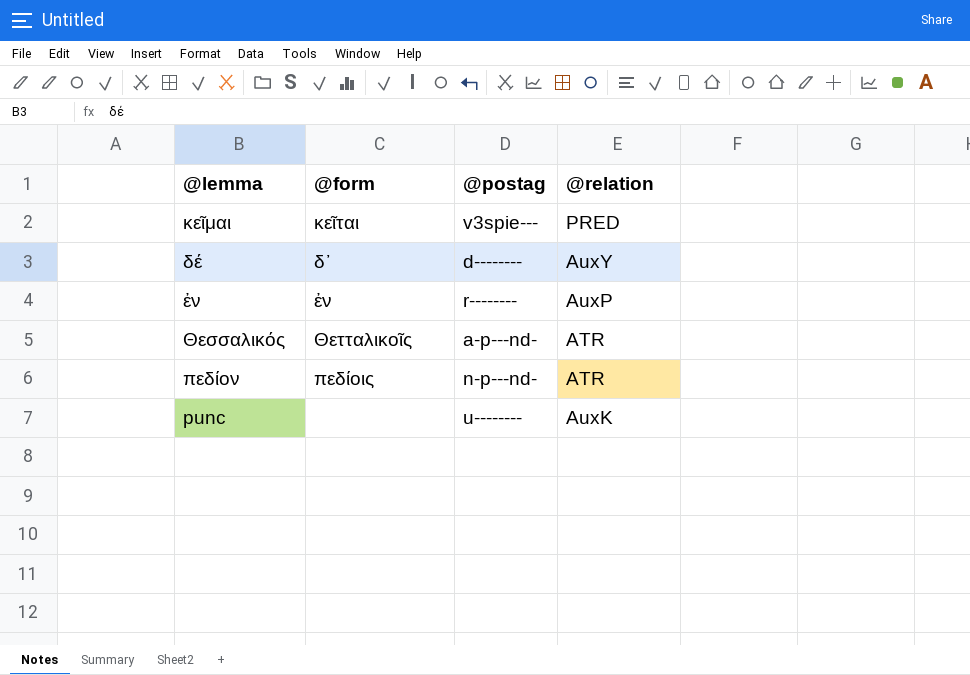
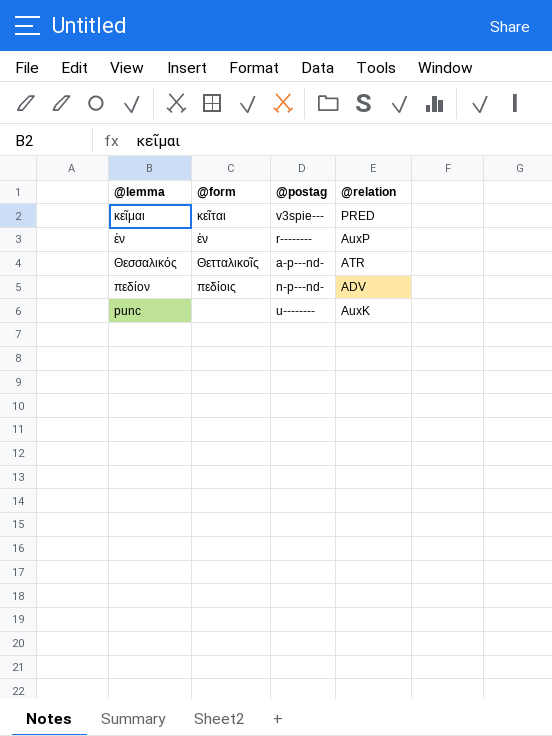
row δέ: δ᾽ | d-------- | AuxY -> none
πεδίον | @relation: ATR -> ADV

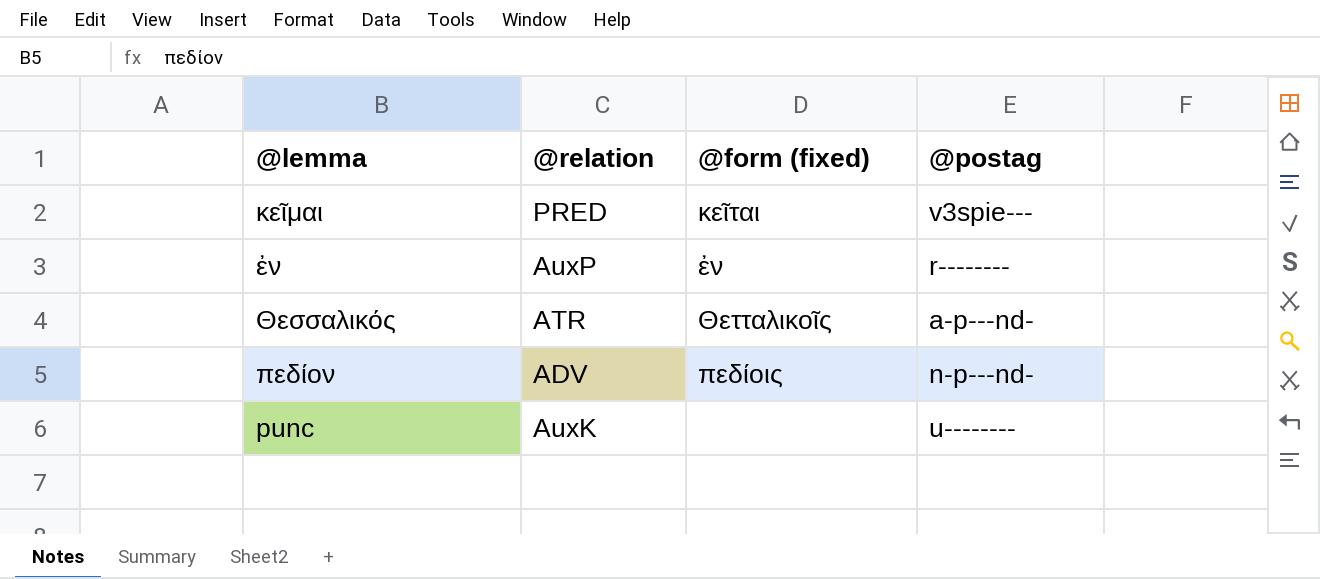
column @relation | position: 4 -> 2
column name: @form -> @form (fixed)

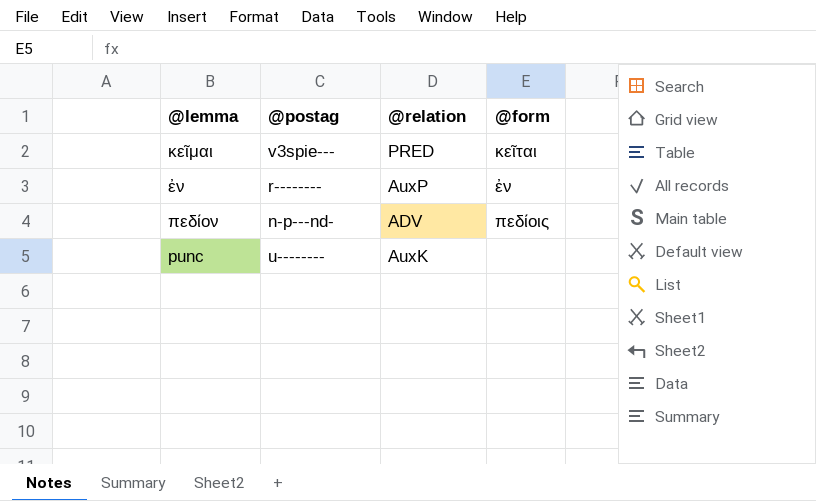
column @postag | position: 4 -> 2
column name: @form (fixed) -> @form
row Θεσσαλικός: ATR | Θετταλικοῖς | a-p---nd- -> none

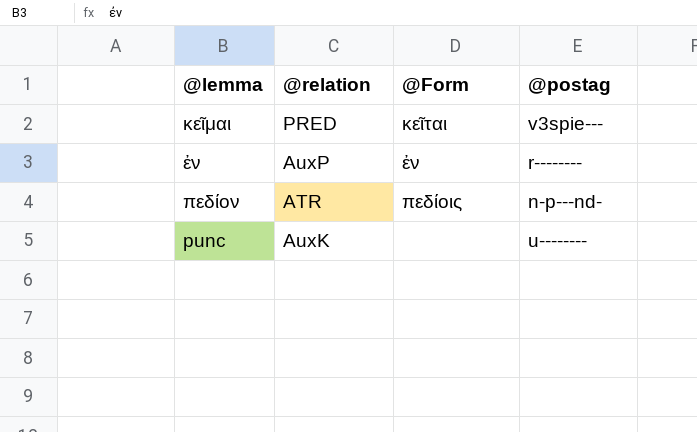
column name: @form -> @Form
column @postag | position: 2 -> 4
πεδίον | @relation: ADV -> ATR

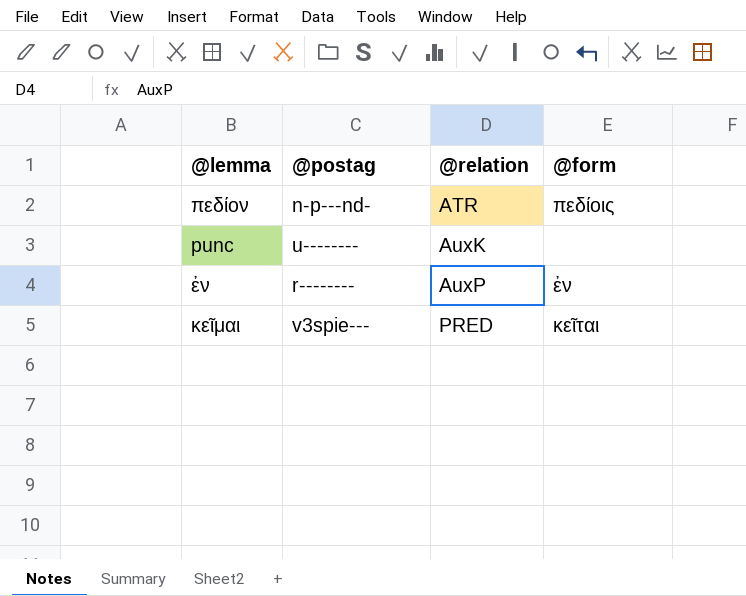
row order: none -> @relation ascending
column @postag | position: 4 -> 2
column name: @Form -> @form

